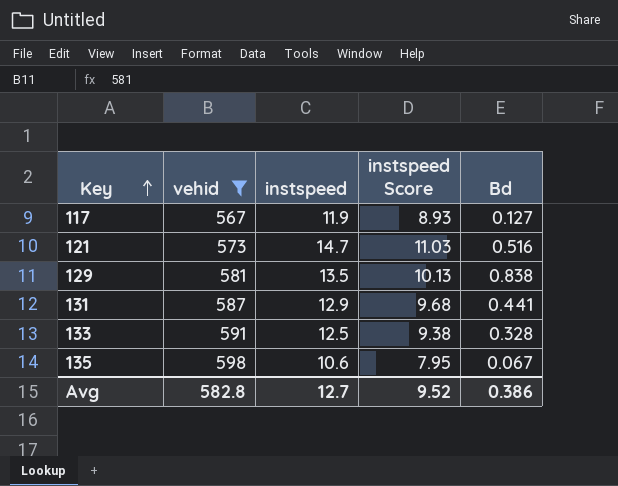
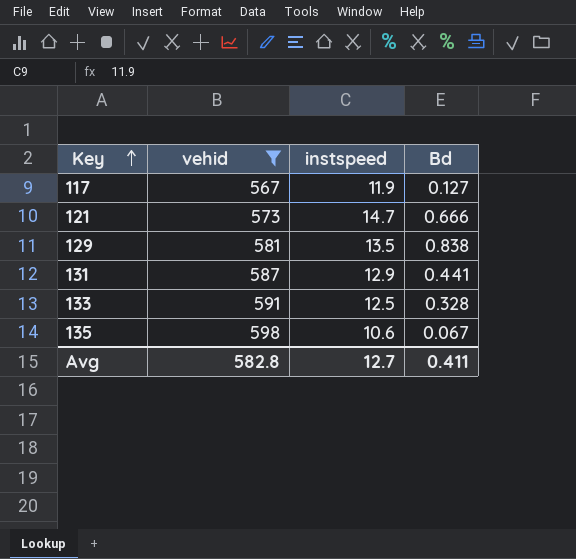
column instspeed Score | formula: [instspeed] * 0.75 -> none
121 | Bd: 0.516 -> 0.666
Avg | Bd: 0.386 -> 0.411

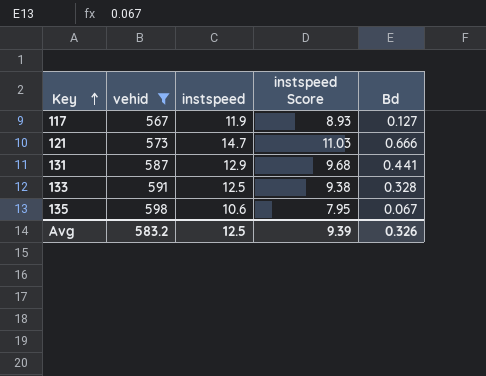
column instspeed Score | formula: none -> [instspeed] * 0.75
row 129: 581 | 13.5 | 0.838 -> none
Avg | vehid: 582.8 -> 583.2
Avg | instspeed: 12.7 -> 12.5
Avg | Bd: 0.411 -> 0.326

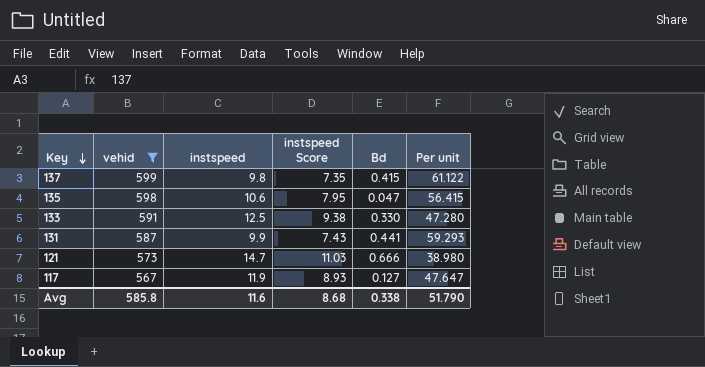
row order: Key ascending -> Key descending
column Per unit | formula: none -> [vehid] / [instspeed]
row 137: none -> 599 | 9.8 | 7.35 | 0.415 | 61.122
135 | Bd: 0.067 -> 0.047
133 | Bd: 0.328 -> 0.330
131 | instspeed: 12.9 -> 9.9
131 | instspeed Score: 9.68 -> 7.43
Avg | vehid: 583.2 -> 585.8
Avg | instspeed: 12.5 -> 11.6
Avg | instspeed Score: 9.39 -> 8.68
Avg | Bd: 0.326 -> 0.338

